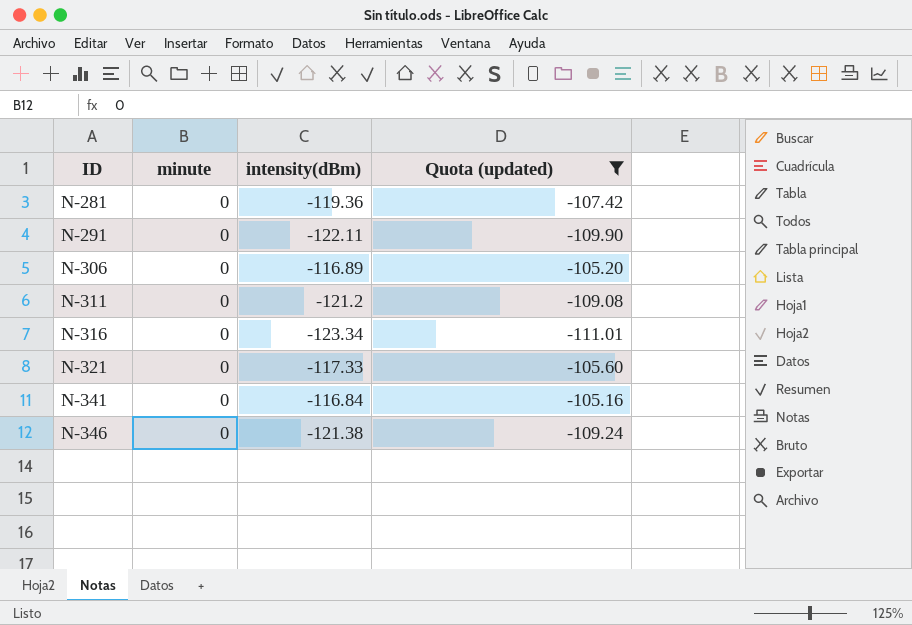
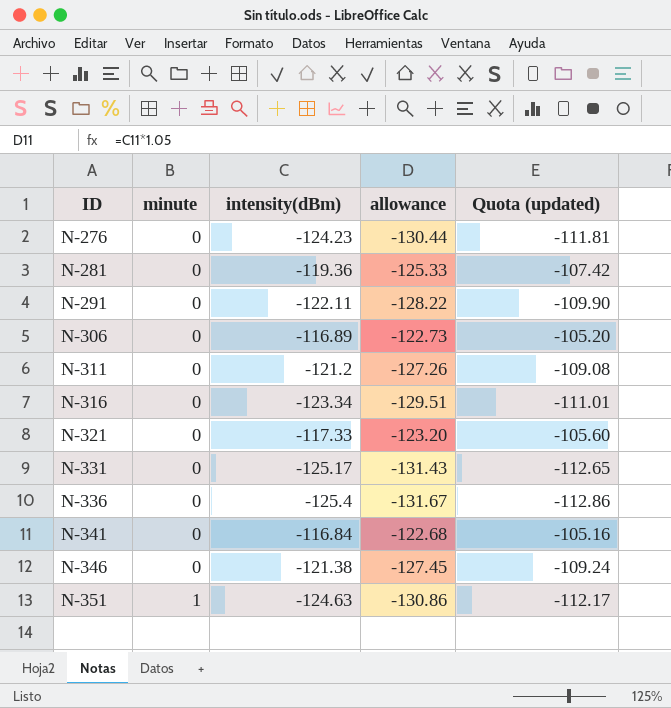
filter: Quota (updated) >= -111.01 -> none
column allowance | formula: none -> [intensity(dBm)] * 1.05

